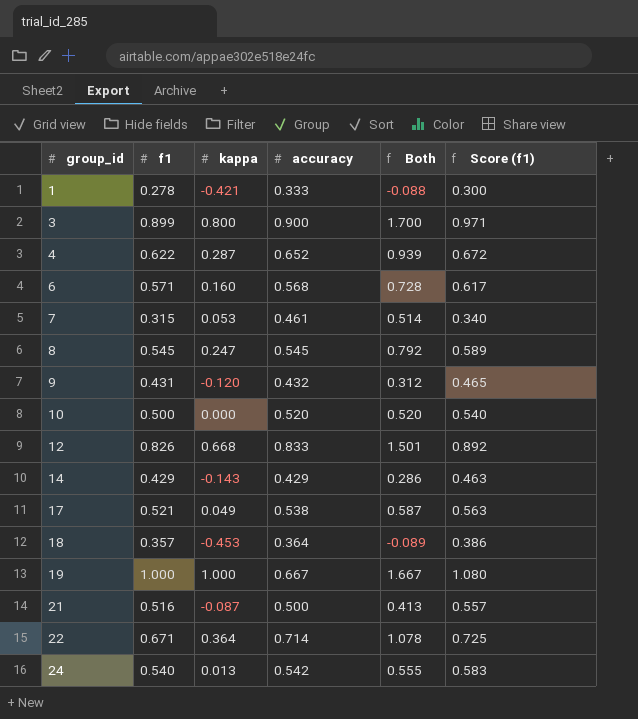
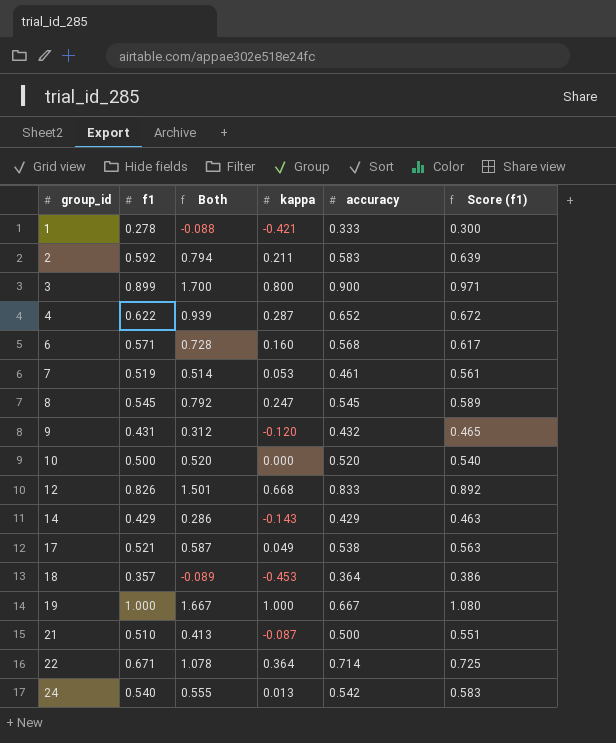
column Both | position: 5 -> 3
row 2: none -> 0.592 | 0.794 | 0.211 | 0.583 | 0.639
7 | f1: 0.315 -> 0.519
7 | Score (f1): 0.340 -> 0.561
21 | f1: 0.516 -> 0.510
21 | Score (f1): 0.557 -> 0.551

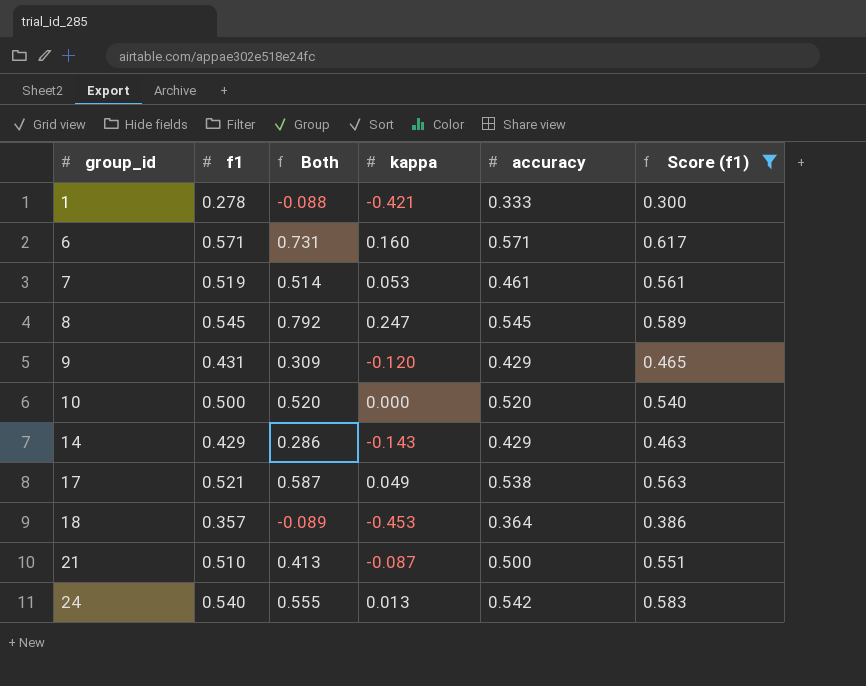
filter: none -> Score (f1) <= 0.617
6 | Both: 0.728 -> 0.731
6 | accuracy: 0.568 -> 0.571
9 | Both: 0.312 -> 0.309
9 | accuracy: 0.432 -> 0.429

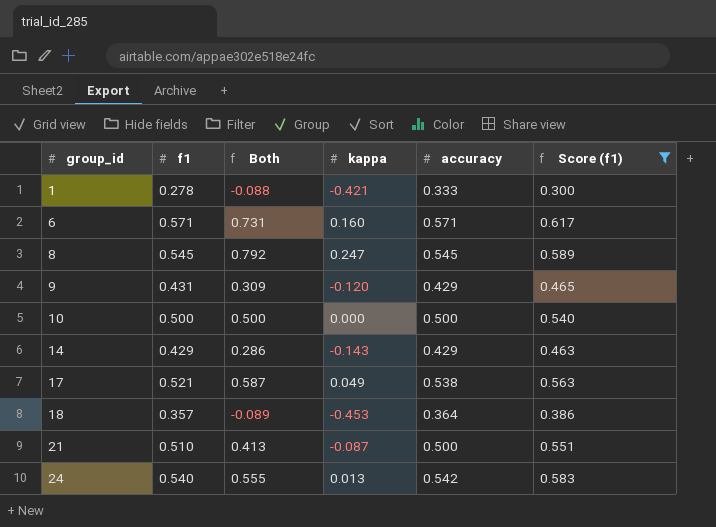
row 7: 0.519 | 0.514 | 0.053 | 0.461 | 0.561 -> none
10 | Both: 0.520 -> 0.500
10 | accuracy: 0.520 -> 0.500

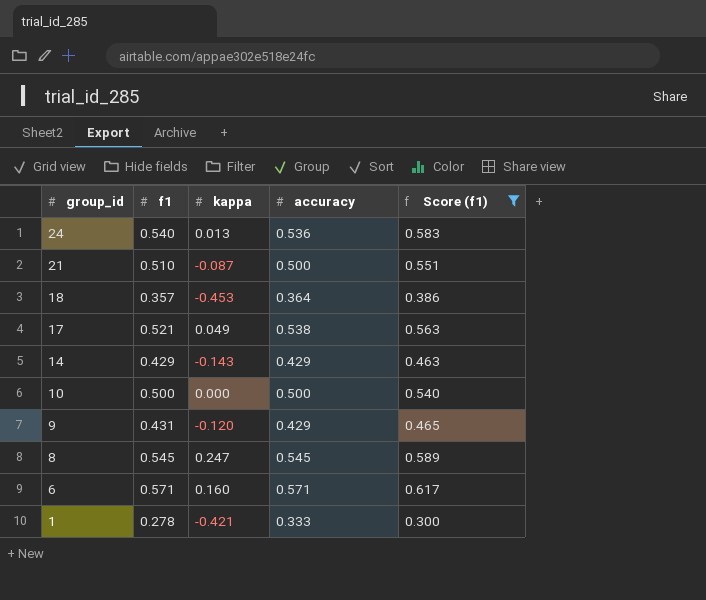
row order: group_id ascending -> group_id descending
column Both | formula: [kappa] + [accuracy] -> none
24 | accuracy: 0.542 -> 0.536

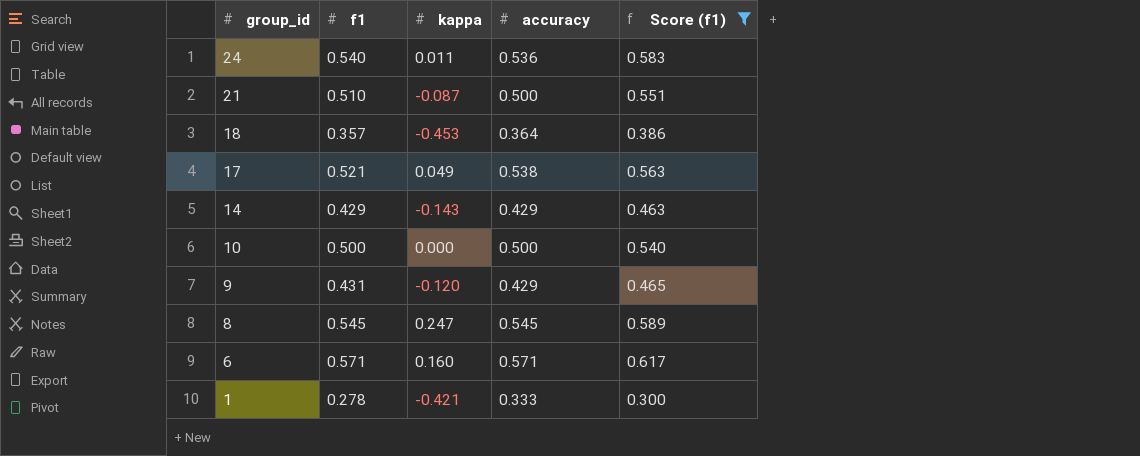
24 | kappa: 0.013 -> 0.011

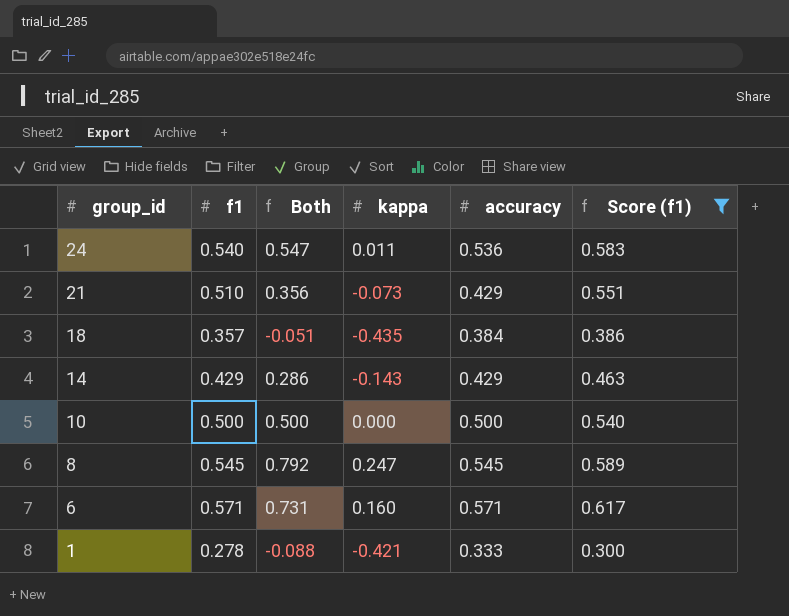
column Both | formula: none -> [kappa] + [accuracy]
row 17: 0.521 | 0.049 | 0.538 | 0.563 -> none
row 9: 0.431 | -0.120 | 0.429 | 0.465 -> none
21 | kappa: -0.087 -> -0.073
21 | accuracy: 0.500 -> 0.429
18 | kappa: -0.453 -> -0.435
18 | accuracy: 0.364 -> 0.384

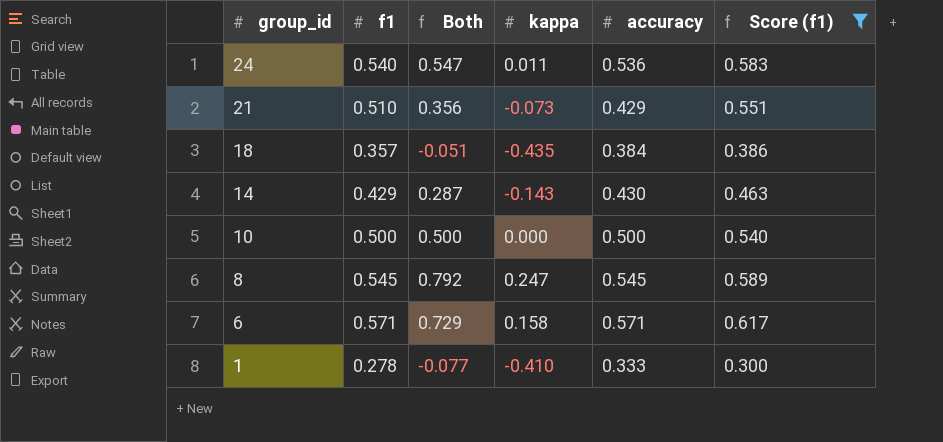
14 | Both: 0.286 -> 0.287
14 | accuracy: 0.429 -> 0.430
6 | Both: 0.731 -> 0.729
6 | kappa: 0.160 -> 0.158
1 | Both: -0.088 -> -0.077
1 | kappa: -0.421 -> -0.410

